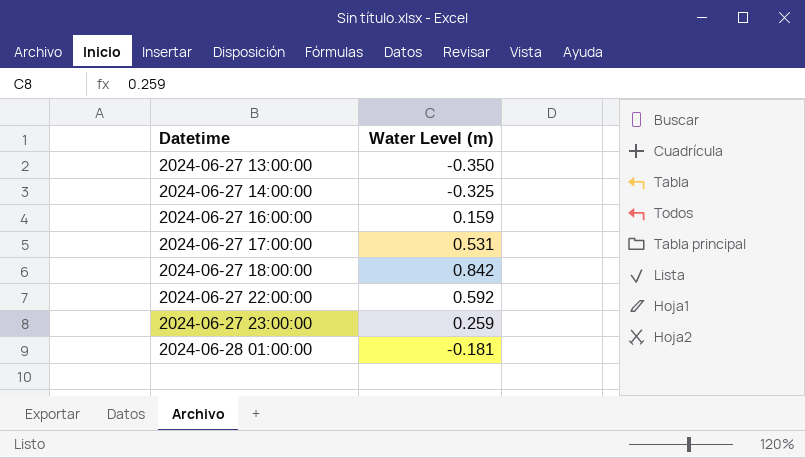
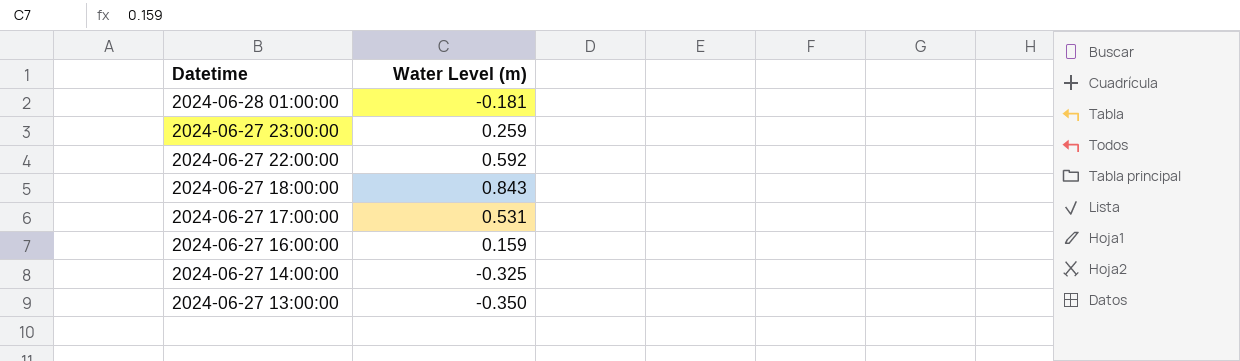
row order: Datetime ascending -> Datetime descending
2024-06-27 18:00:00 | Water Level (m): 0.842 -> 0.843

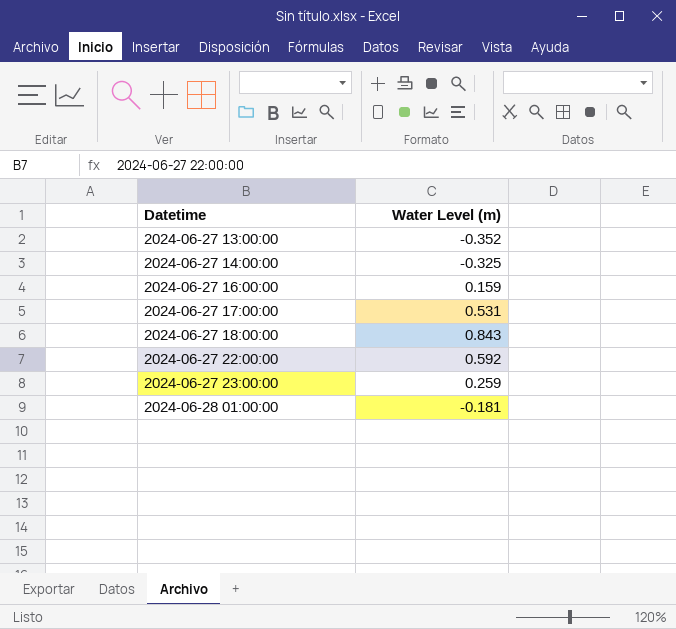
row order: Datetime descending -> Datetime ascending
2024-06-27 13:00:00 | Water Level (m): -0.350 -> -0.352

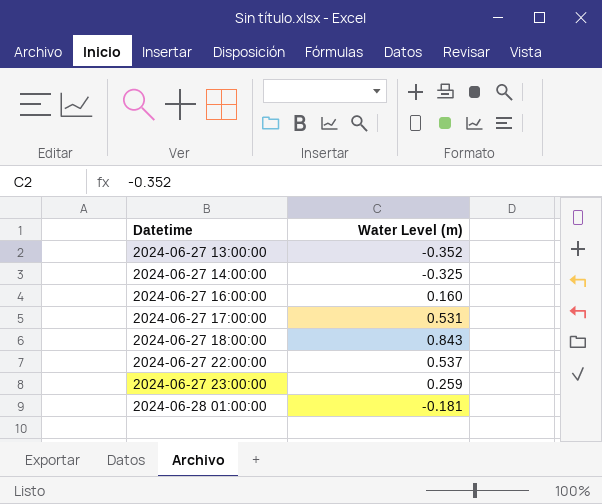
2024-06-27 16:00:00 | Water Level (m): 0.159 -> 0.160
2024-06-27 22:00:00 | Water Level (m): 0.592 -> 0.537

